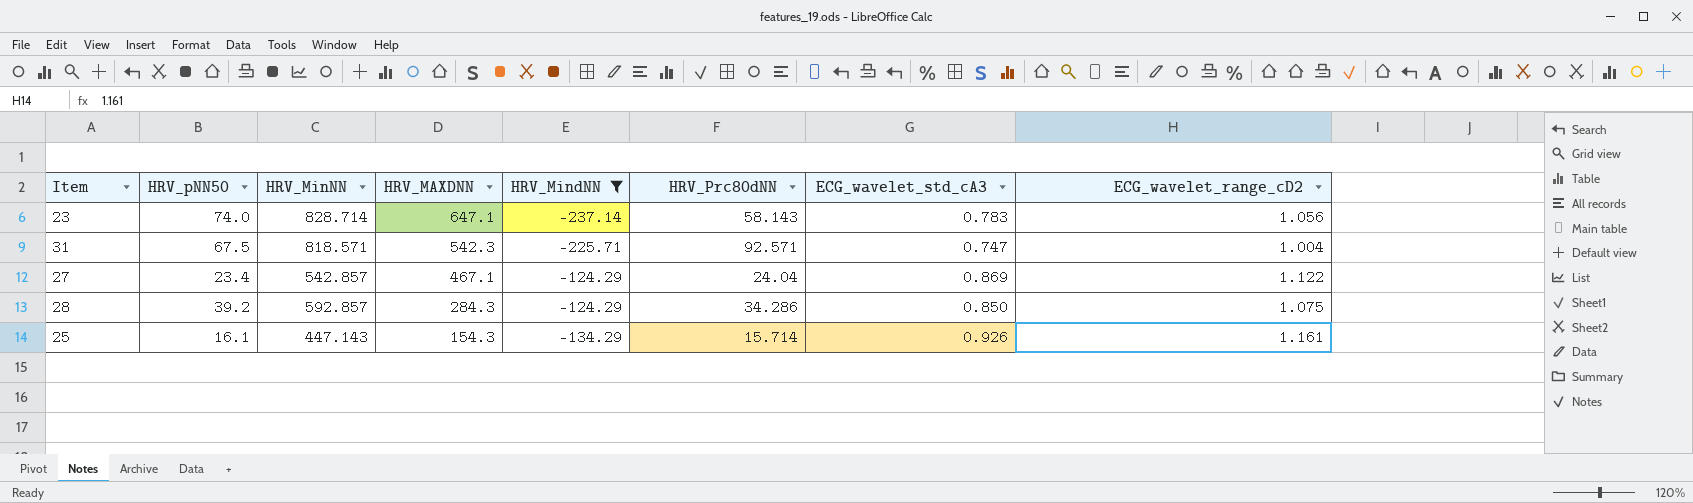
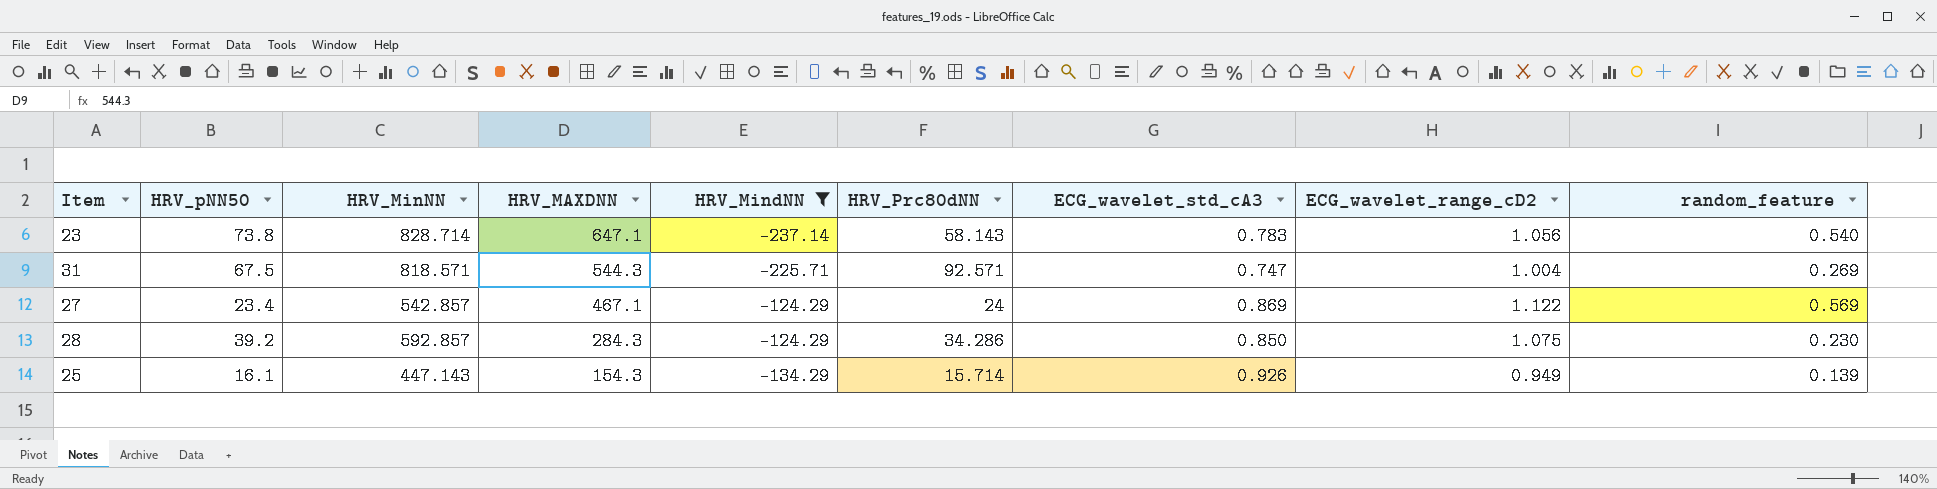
column random_feature | position: none -> 9
23 | HRV_pNN50: 74.0 -> 73.8
31 | HRV_MAXDNN: 542.3 -> 544.3
27 | HRV_Prc80dNN: 24.04 -> 24
25 | ECG_wavelet_range_cD2: 1.161 -> 0.949

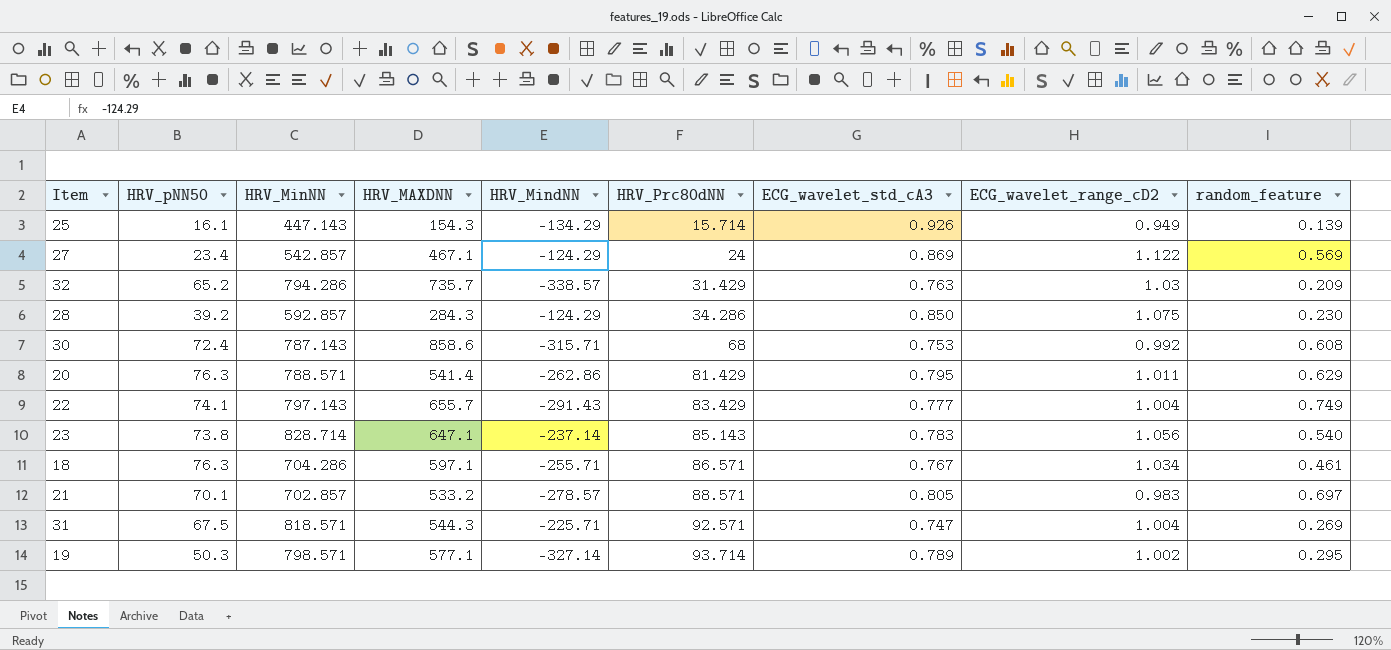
filter: HRV_MindNN >= -237.14 -> none
row order: HRV_MAXDNN descending -> HRV_Prc80dNN ascending
23 | HRV_Prc80dNN: 58.143 -> 85.143

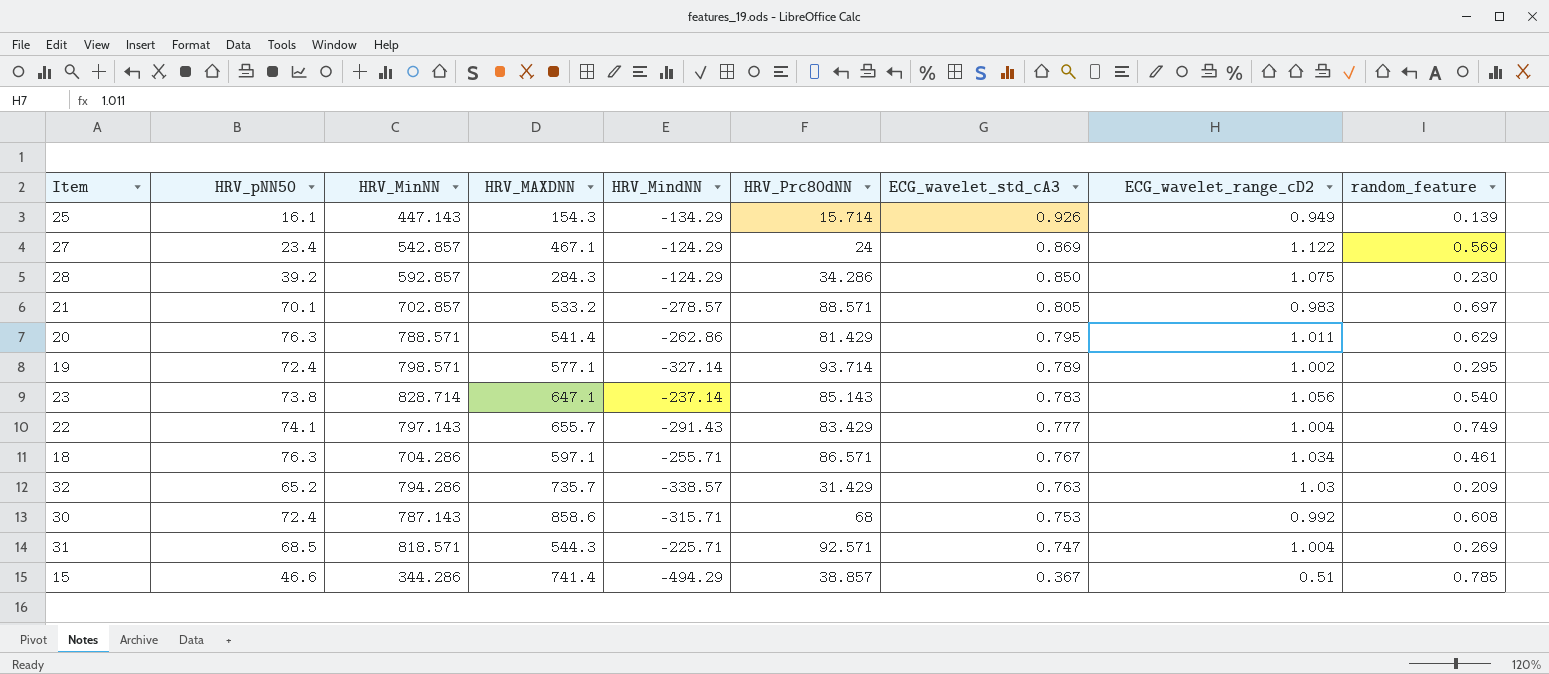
row order: HRV_Prc80dNN ascending -> ECG_wavelet_std_cA3 descending
19 | HRV_pNN50: 50.3 -> 72.4
31 | HRV_pNN50: 67.5 -> 68.5
row 15: none -> 46.6 | 344.286 | 741.4 | -494.29 | 38.857 | 0.367 | 0.51 | 0.785

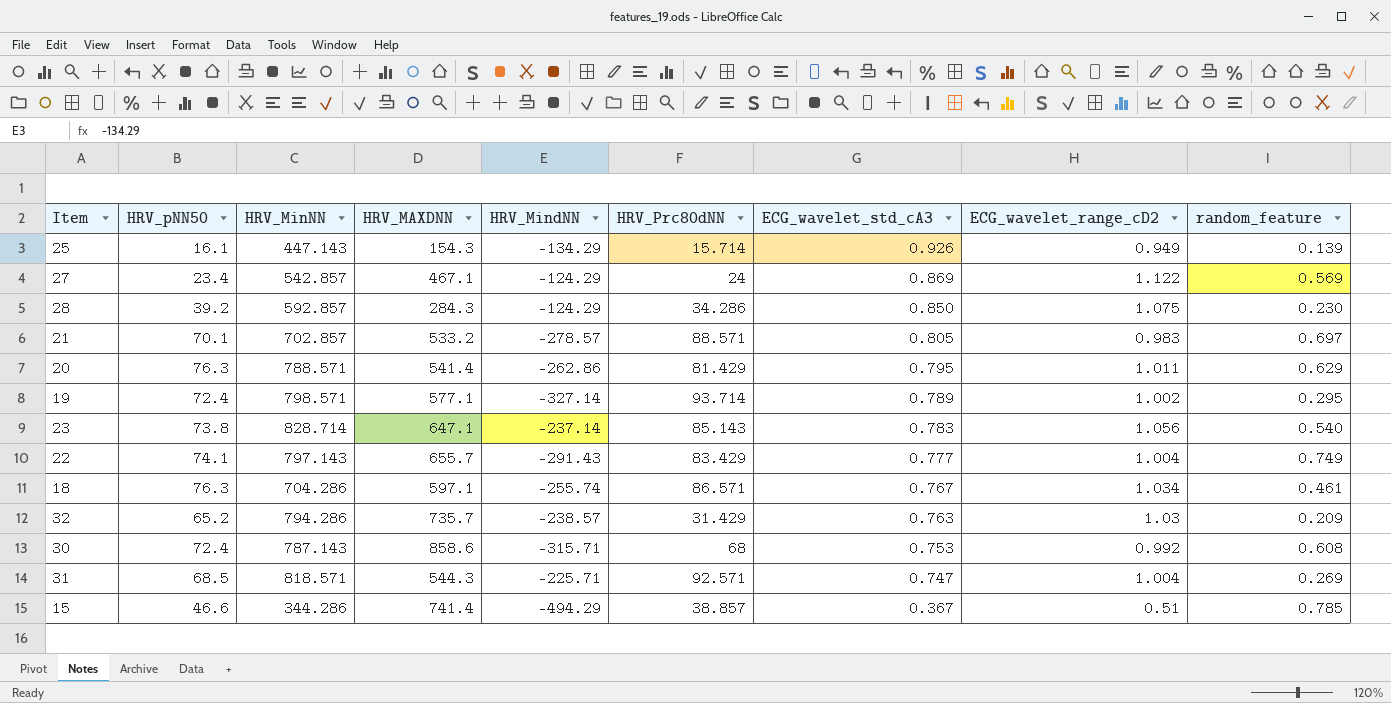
18 | HRV_MindNN: -255.71 -> -255.74
32 | HRV_MindNN: -338.57 -> -238.57

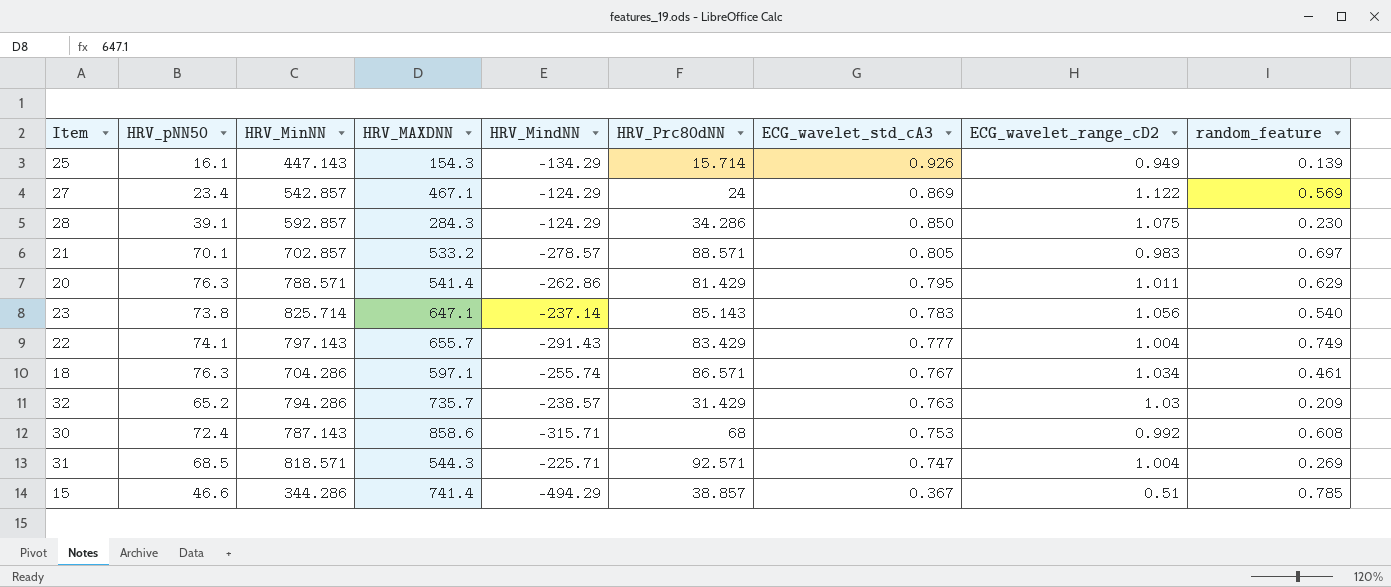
row 19: 72.4 | 798.571 | 577.1 | -327.14 | 93.714 | 0.789 | 1.002 | 0.295 -> none
28 | HRV_pNN50: 39.2 -> 39.1
23 | HRV_MinNN: 828.714 -> 825.714

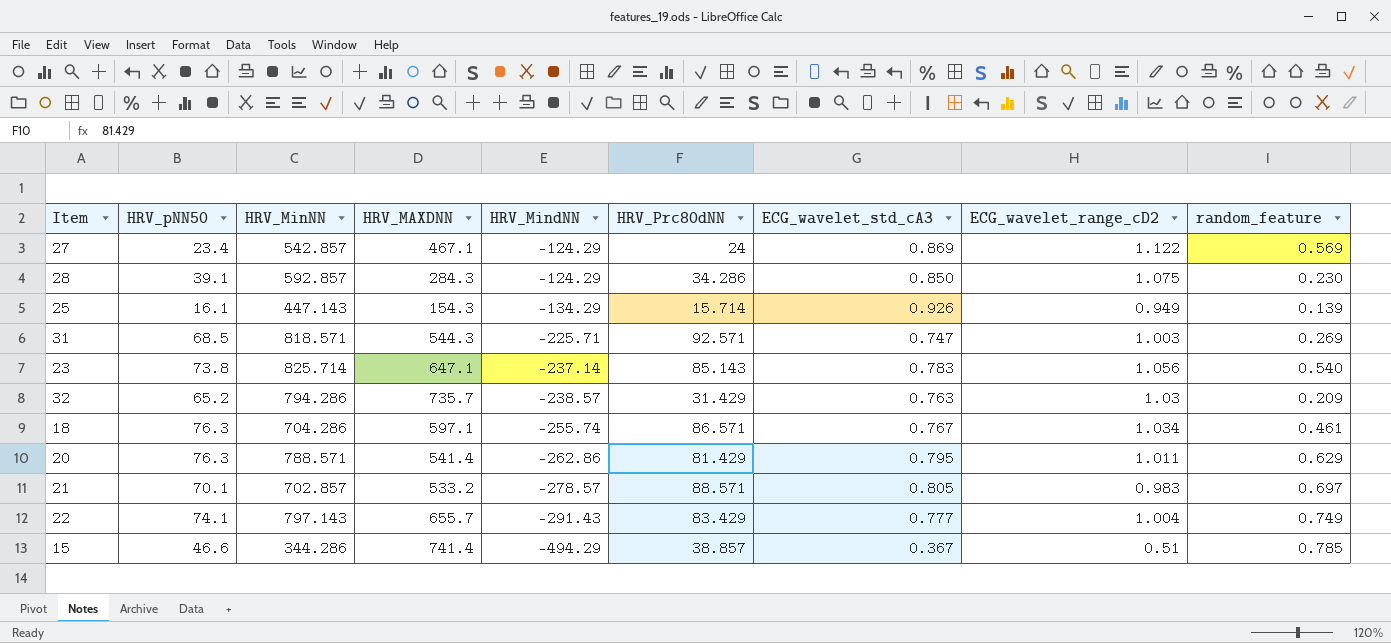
row order: ECG_wavelet_std_cA3 descending -> HRV_MindNN descending
row 30: 72.4 | 787.143 | 858.6 | -315.71 | 68 | 0.753 | 0.992 | 0.608 -> none
31 | ECG_wavelet_range_cD2: 1.004 -> 1.003

